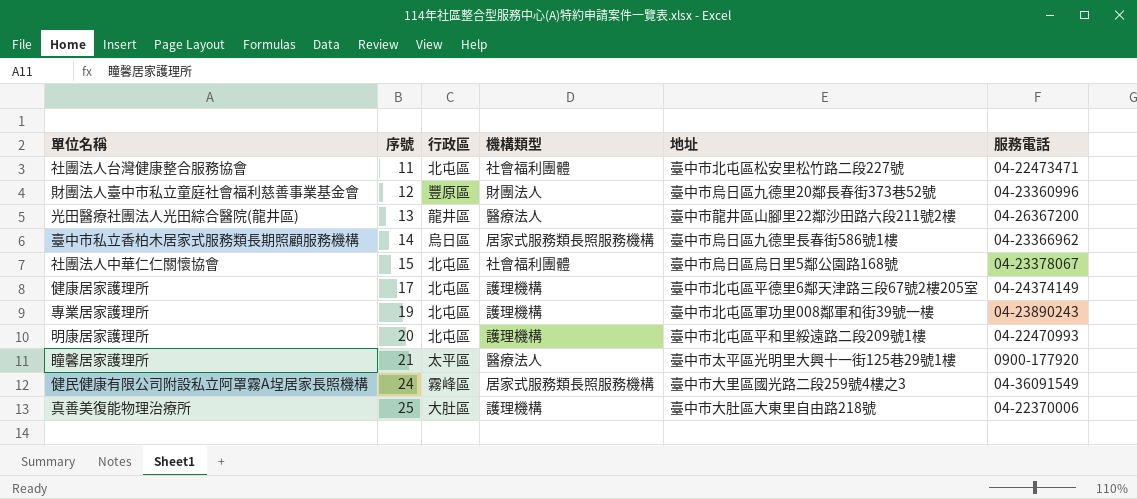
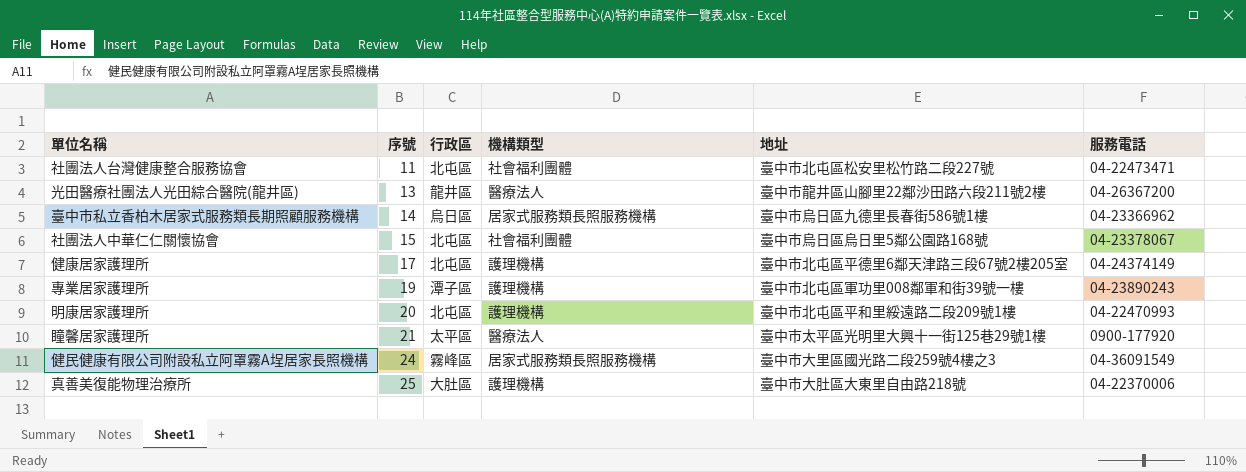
row 財團法人臺中市私立童庭社會福利慈善事業基金會: 12 | 豐原區 | 財團法人 | 臺中市烏日區九德里20鄰長春街373巷52號 | 04-23360996 -> none
專業居家護理所 | 行政區: 北屯區 -> 潭子區

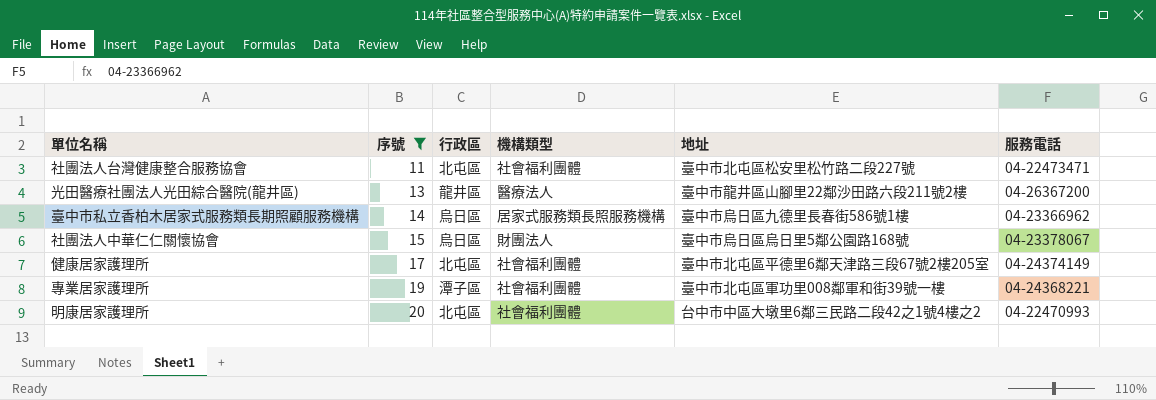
filter: none -> 序號 <= 20
社團法人中華仁仁關懷協會 | 行政區: 北屯區 -> 烏日區
社團法人中華仁仁關懷協會 | 機構類型: 社會福利團體 -> 財團法人
健康居家護理所 | 機構類型: 護理機構 -> 社會福利團體
專業居家護理所 | 機構類型: 護理機構 -> 社會福利團體
專業居家護理所 | 服務電話: 04-23890243 -> 04-24368221
明康居家護理所 | 機構類型: 護理機構 -> 社會福利團體
明康居家護理所 | 地址: 臺中市北屯區平和里綏遠路二段209號1樓 -> 台中市中區大墩里6鄰三民路二段42之1號4樓之2

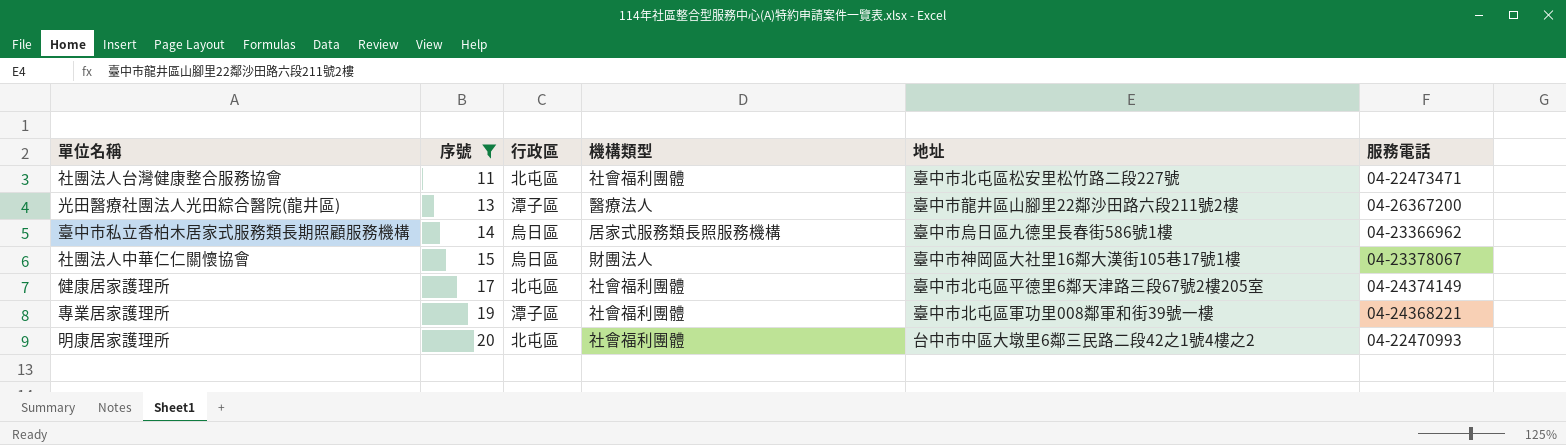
光田醫療社團法人光田綜合醫院(龍井區) | 行政區: 龍井區 -> 潭子區
社團法人中華仁仁關懷協會 | 地址: 臺中市烏日區烏日里5鄰公園路168號 -> 臺中市神岡區大社里16鄰大漢街105巷17號1樓

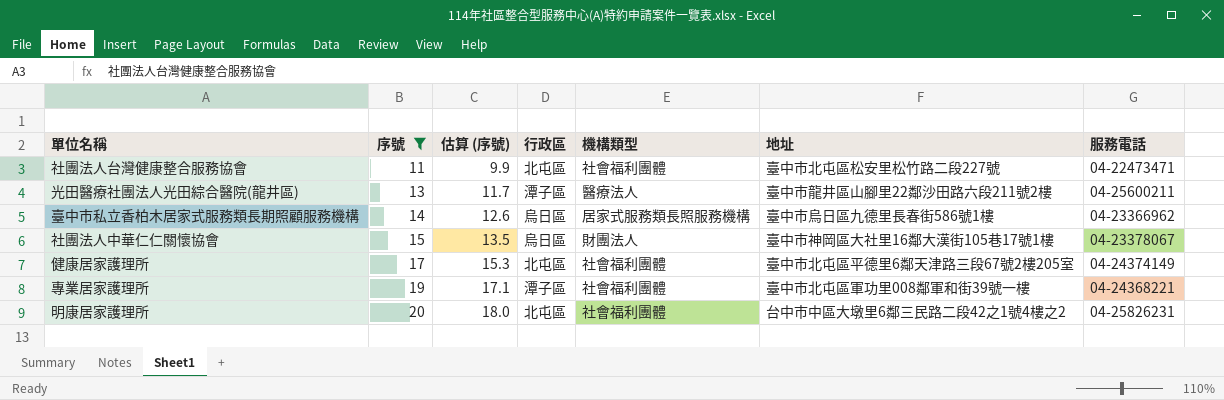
column 估算 (序號) | formula: none -> [序號] * 0.9
光田醫療社團法人光田綜合醫院(龍井區) | 服務電話: 04-26367200 -> 04-25600211
明康居家護理所 | 服務電話: 04-22470993 -> 04-25826231

